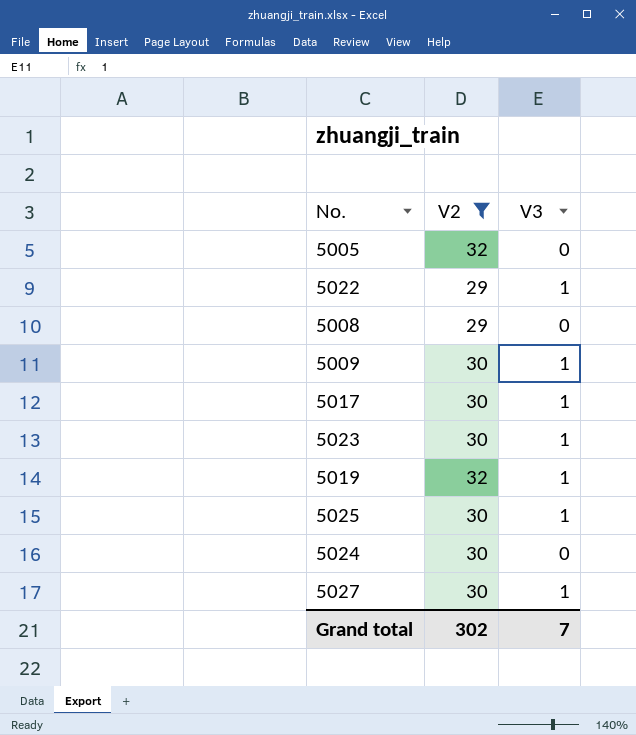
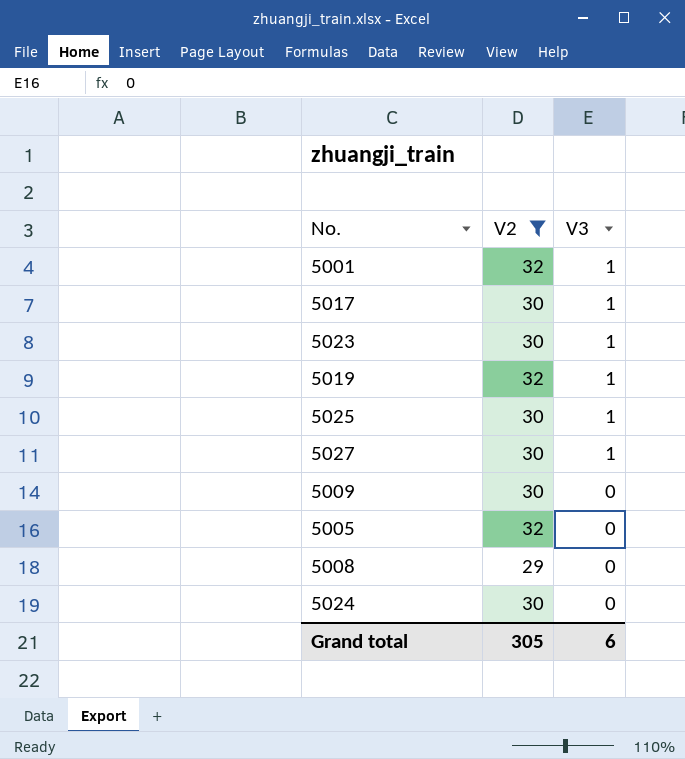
row order: none -> V3 descending
row 5022: 29 | 1 -> none
row 5001: none -> 32 | 1
5009 | V3: 1 -> 0
Grand total | V2: 302 -> 305
Grand total | V3: 7 -> 6

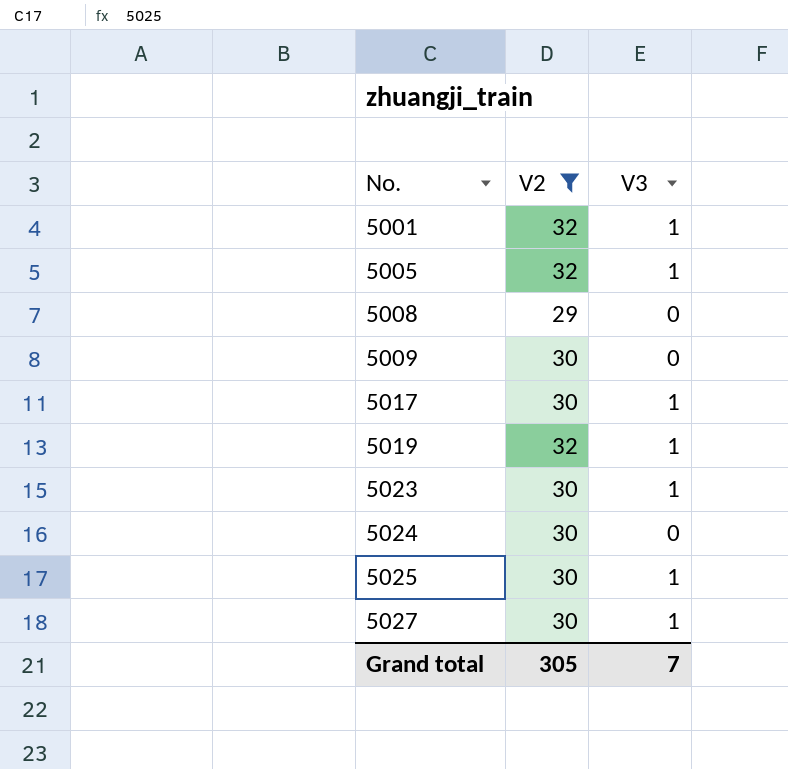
row order: V3 descending -> No. ascending
5005 | V3: 0 -> 1
Grand total | V3: 6 -> 7

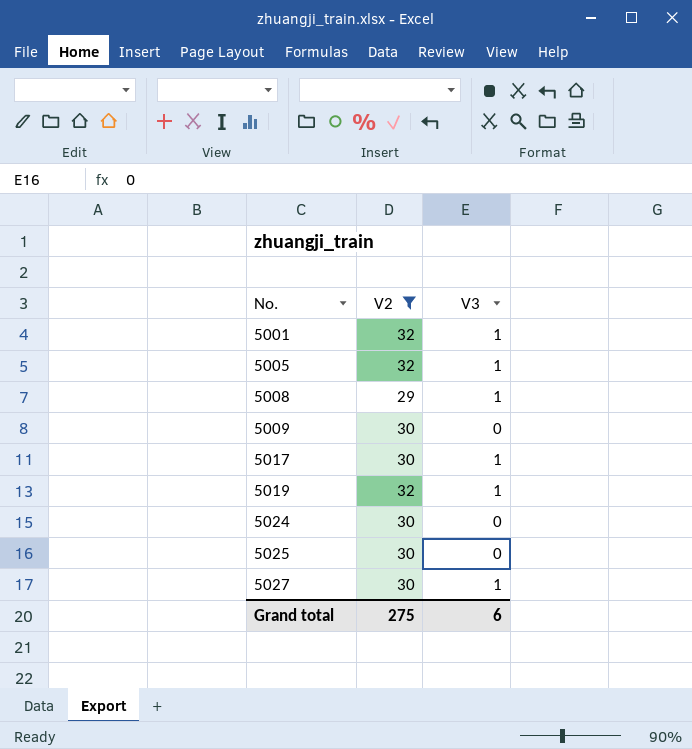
row 5023: 30 | 1 -> none
5008 | V3: 0 -> 1
5025 | V3: 1 -> 0
Grand total | V2: 305 -> 275
Grand total | V3: 7 -> 6

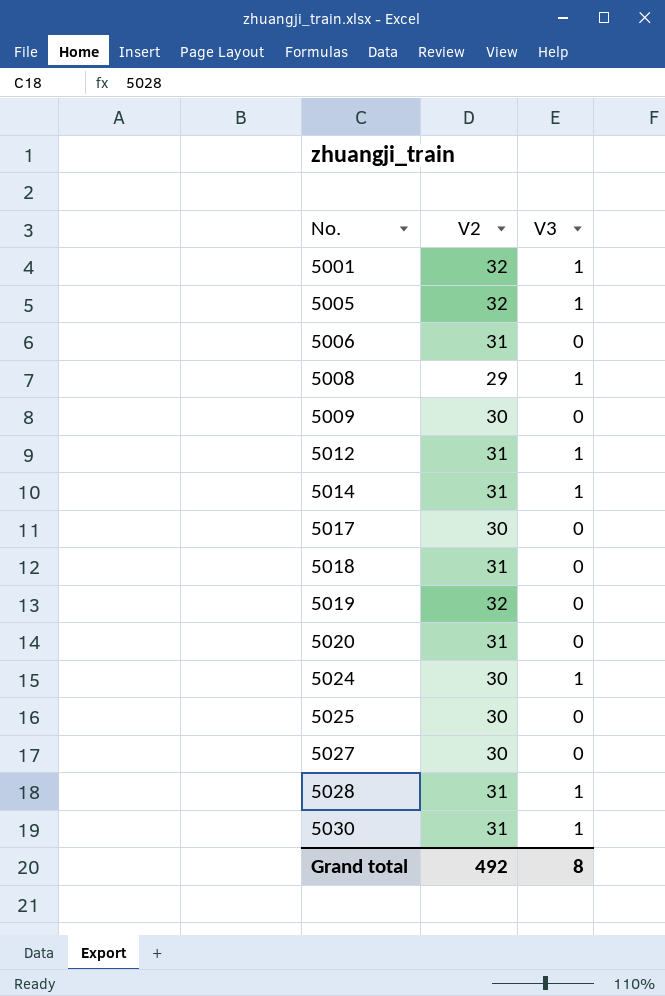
filter: V2 != 31 -> none
5017 | V3: 1 -> 0
5019 | V3: 1 -> 0
5024 | V3: 0 -> 1
5027 | V3: 1 -> 0
Grand total | V2: 275 -> 492
Grand total | V3: 6 -> 8

